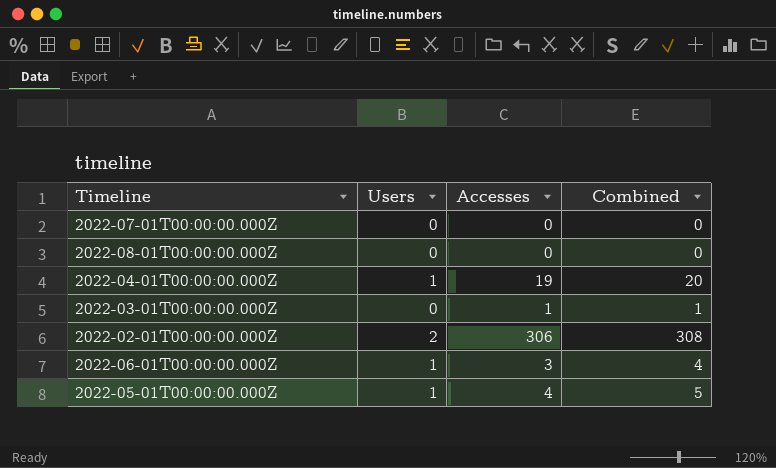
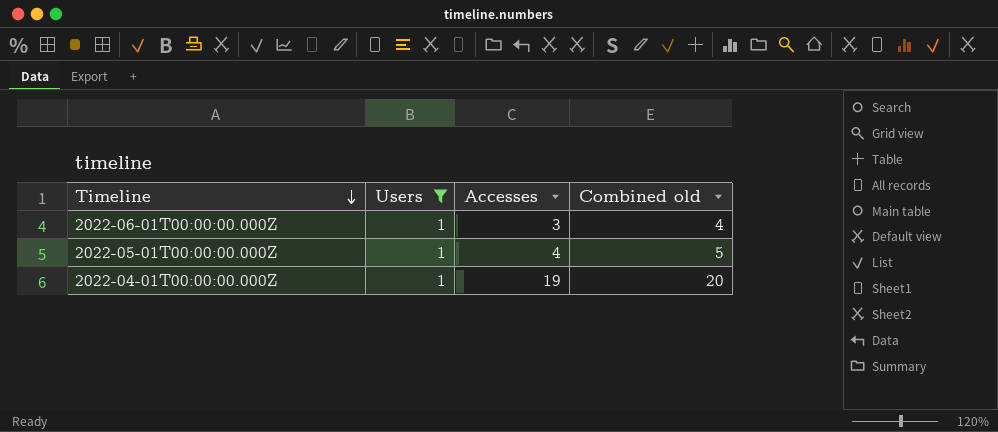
filter: none -> Users = 1
row order: none -> Timeline descending
column name: Combined -> Combined old

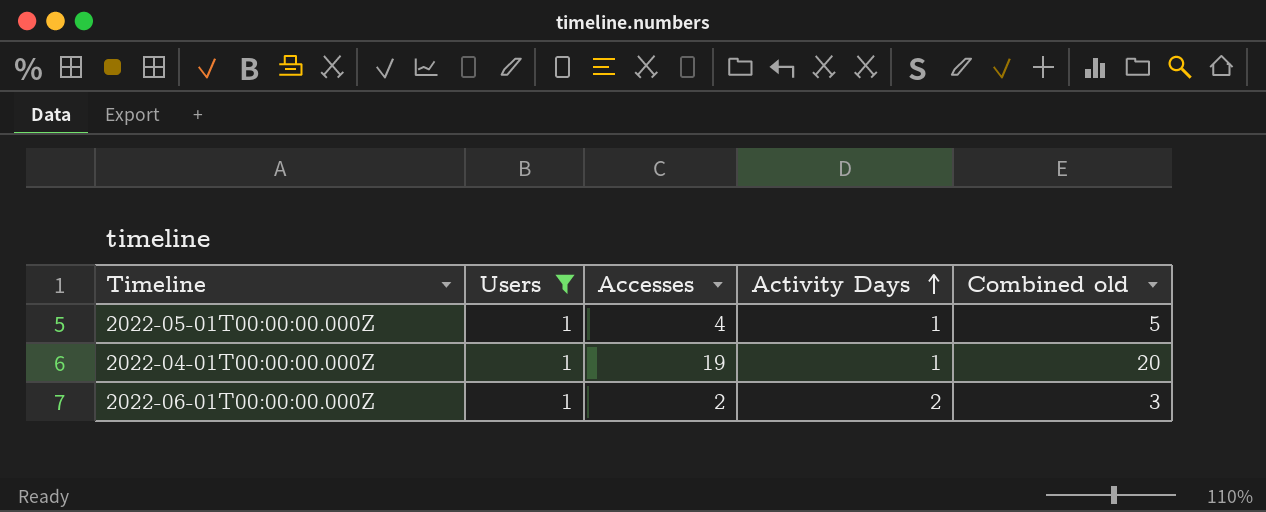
row order: Timeline descending -> Activity Days ascending
column Activity Days | position: none -> 4
2022-06-01T00:00:00.000Z | Accesses: 3 -> 2
2022-06-01T00:00:00.000Z | Combined old: 4 -> 3

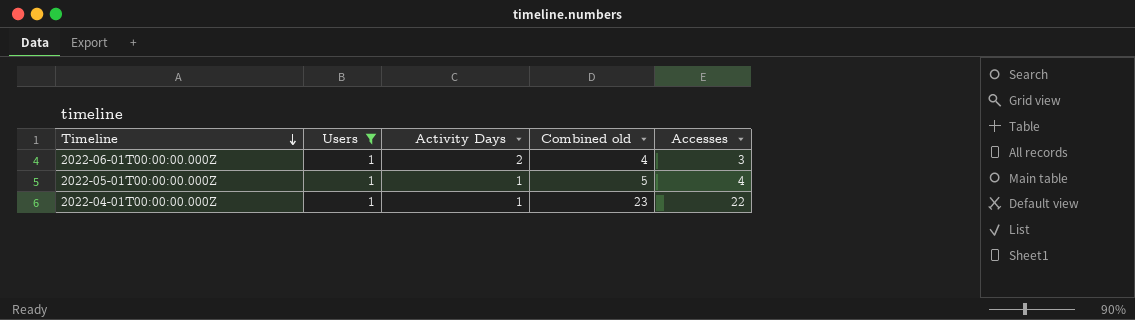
row order: Activity Days ascending -> Timeline descending
column Accesses | position: 3 -> 5
2022-06-01T00:00:00.000Z | Combined old: 3 -> 4
2022-06-01T00:00:00.000Z | Accesses: 2 -> 3
2022-04-01T00:00:00.000Z | Combined old: 20 -> 23
2022-04-01T00:00:00.000Z | Accesses: 19 -> 22

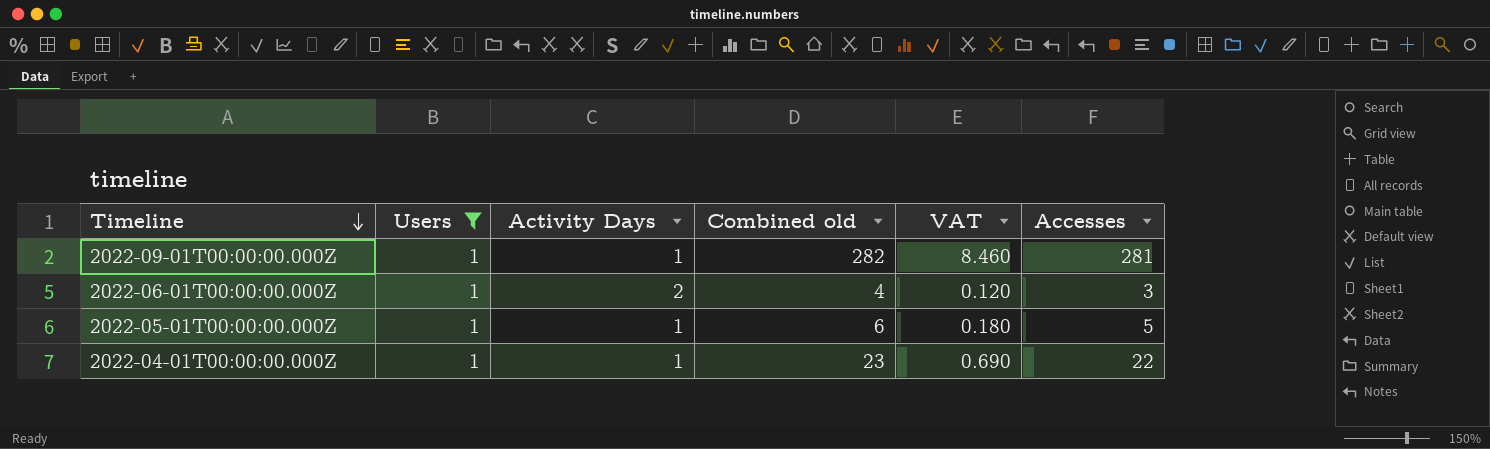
column VAT | formula: none -> [Combined old] * 0.03
row 2022-09-01T00:00:00.000Z: none -> 1 | 1 | 282 | 8.460 | 281
2022-05-01T00:00:00.000Z | Combined old: 5 -> 6
2022-05-01T00:00:00.000Z | Accesses: 4 -> 5

